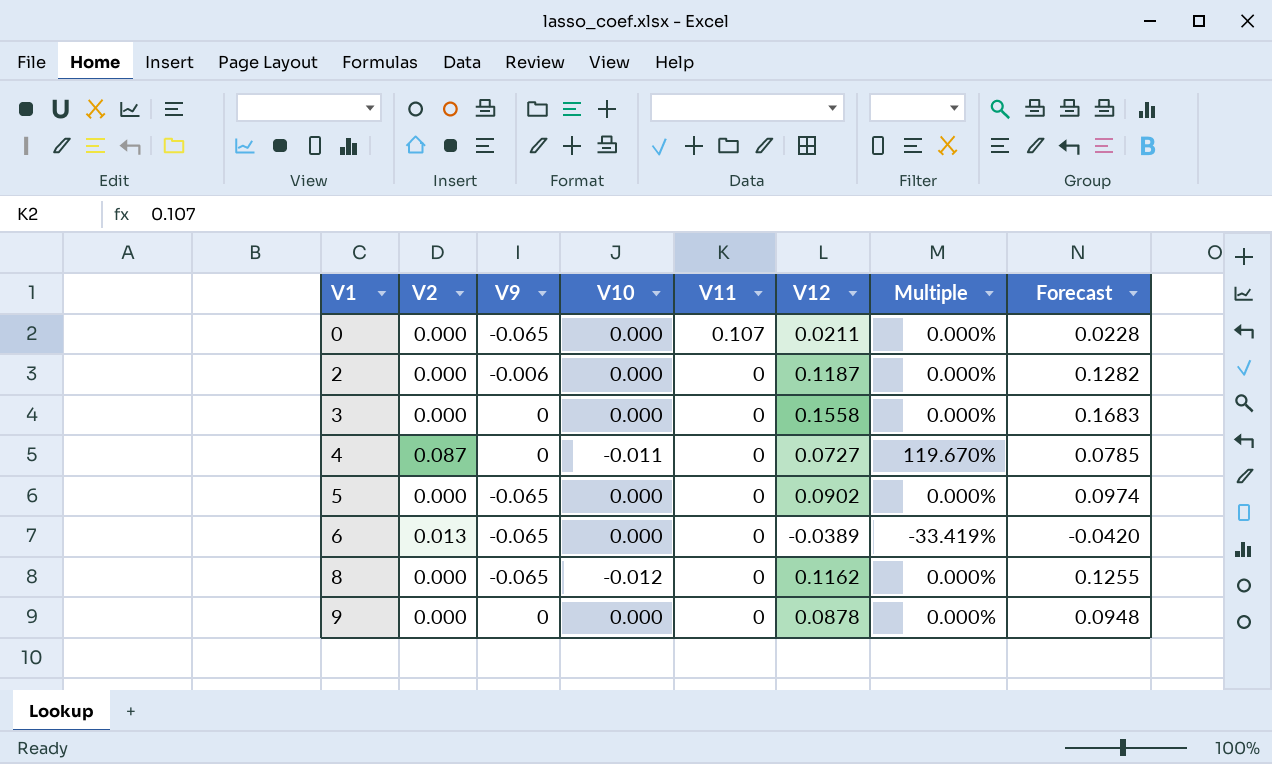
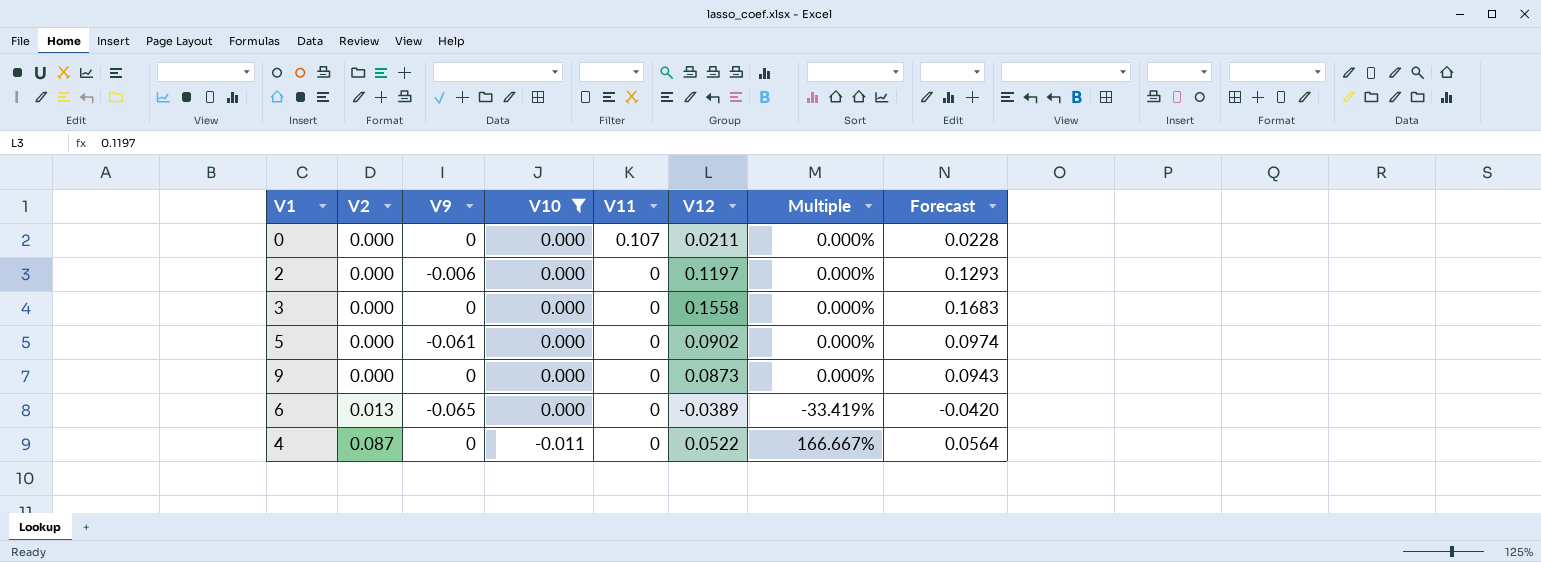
filter: none -> V10 != -0.012
row order: V1 ascending -> V2 ascending
0 | V9: -0.065 -> 0
2 | V12: 0.1187 -> 0.1197
2 | Forecast: 0.1282 -> 0.1293
5 | V9: -0.065 -> -0.061
9 | V12: 0.0878 -> 0.0873
9 | Forecast: 0.0948 -> 0.0943
4 | V12: 0.0727 -> 0.0522
4 | Multiple: 119.670% -> 166.667%
4 | Forecast: 0.0785 -> 0.0564

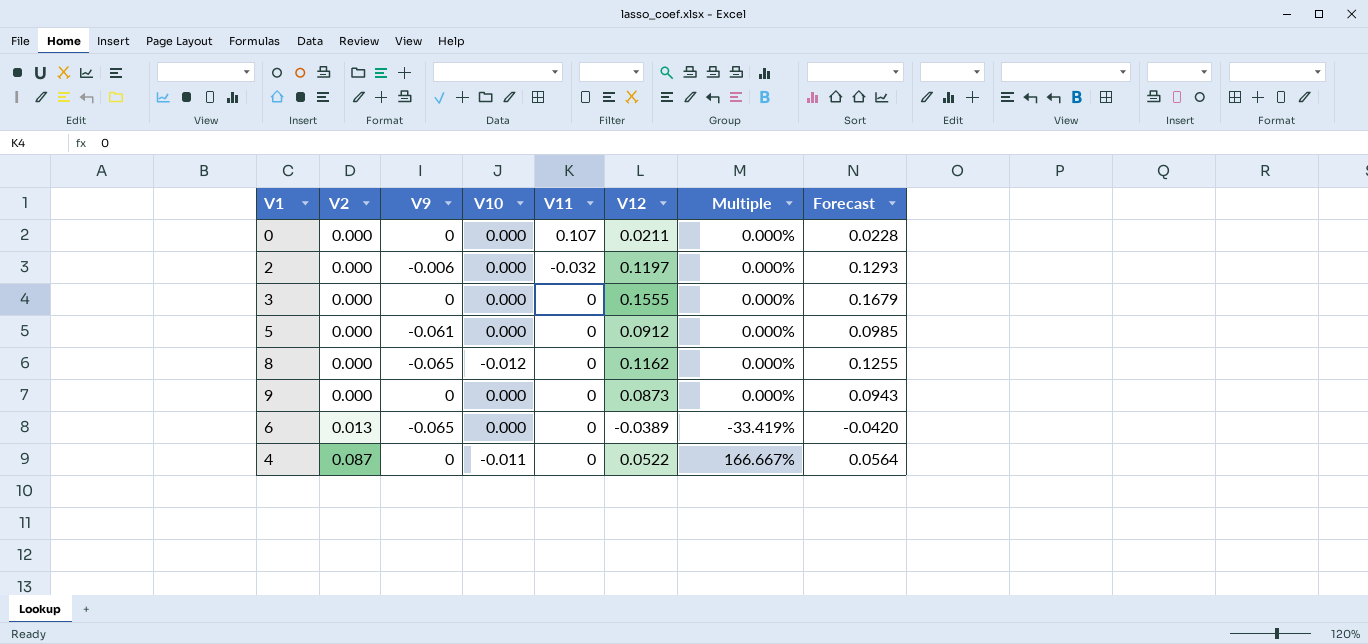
filter: V10 != -0.012 -> none
2 | V11: 0 -> -0.032
3 | V12: 0.1558 -> 0.1555
3 | Forecast: 0.1683 -> 0.1679
5 | V12: 0.0902 -> 0.0912
5 | Forecast: 0.0974 -> 0.0985

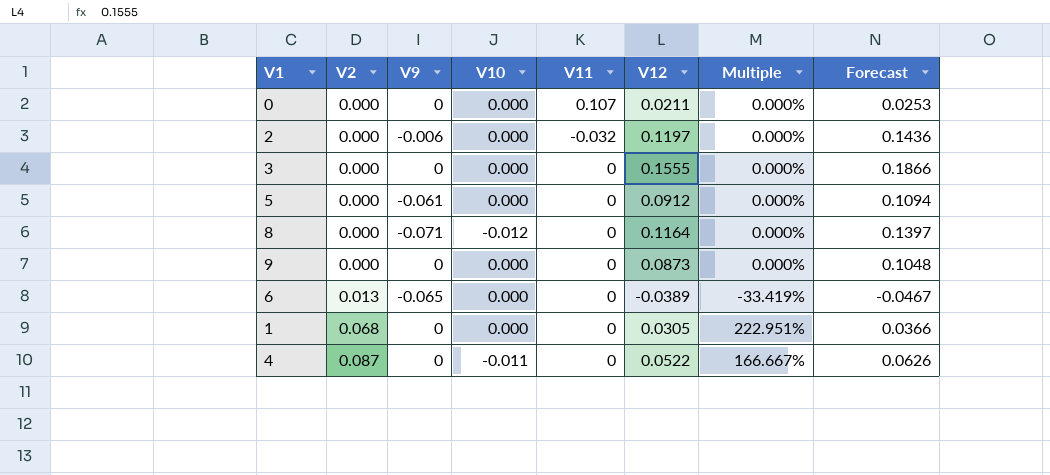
column Forecast | formula: [V12] * 1.08 -> [V12] * 1.2
8 | V9: -0.065 -> -0.071
8 | V12: 0.1162 -> 0.1164
row 1: none -> 0.068 | 0 | 0.000 | 0 | 0.0305 | 222.951% | 0.0366

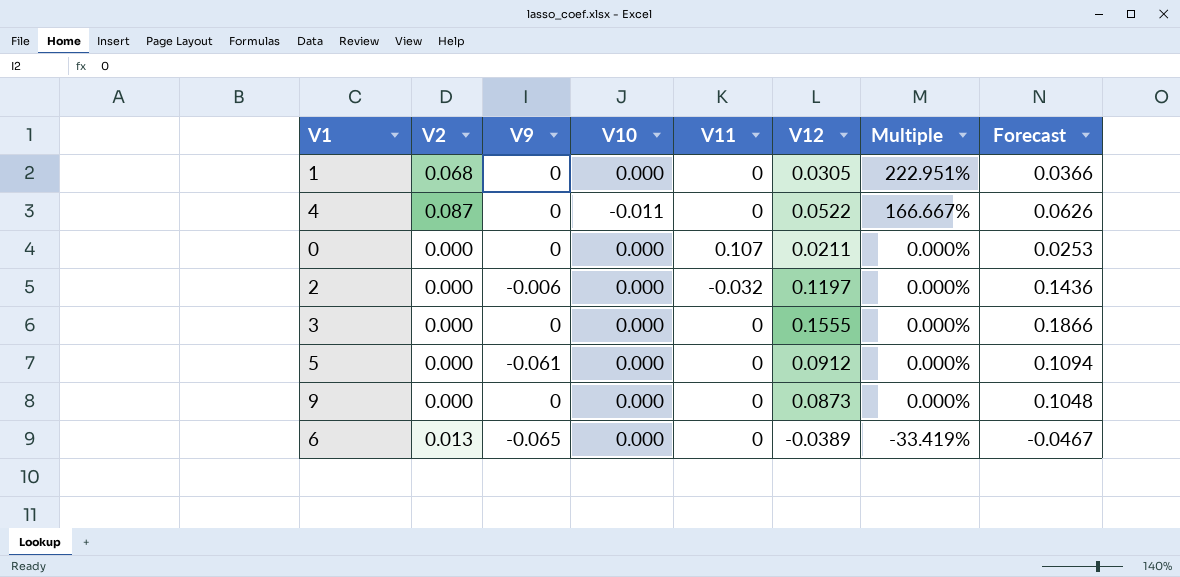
row order: V2 ascending -> Multiple descending
row 8: 0.000 | -0.071 | -0.012 | 0 | 0.1164 | 0.000% | 0.1397 -> none

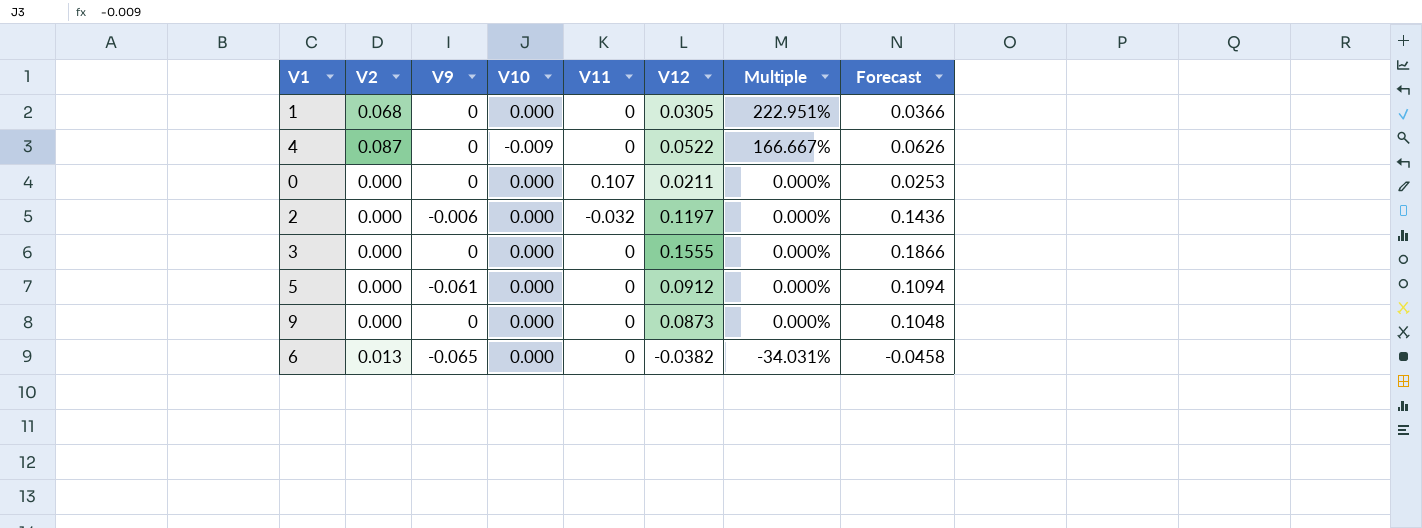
4 | V10: -0.011 -> -0.009
6 | V12: -0.0389 -> -0.0382
6 | Multiple: -33.419% -> -34.031%
6 | Forecast: -0.0467 -> -0.0458

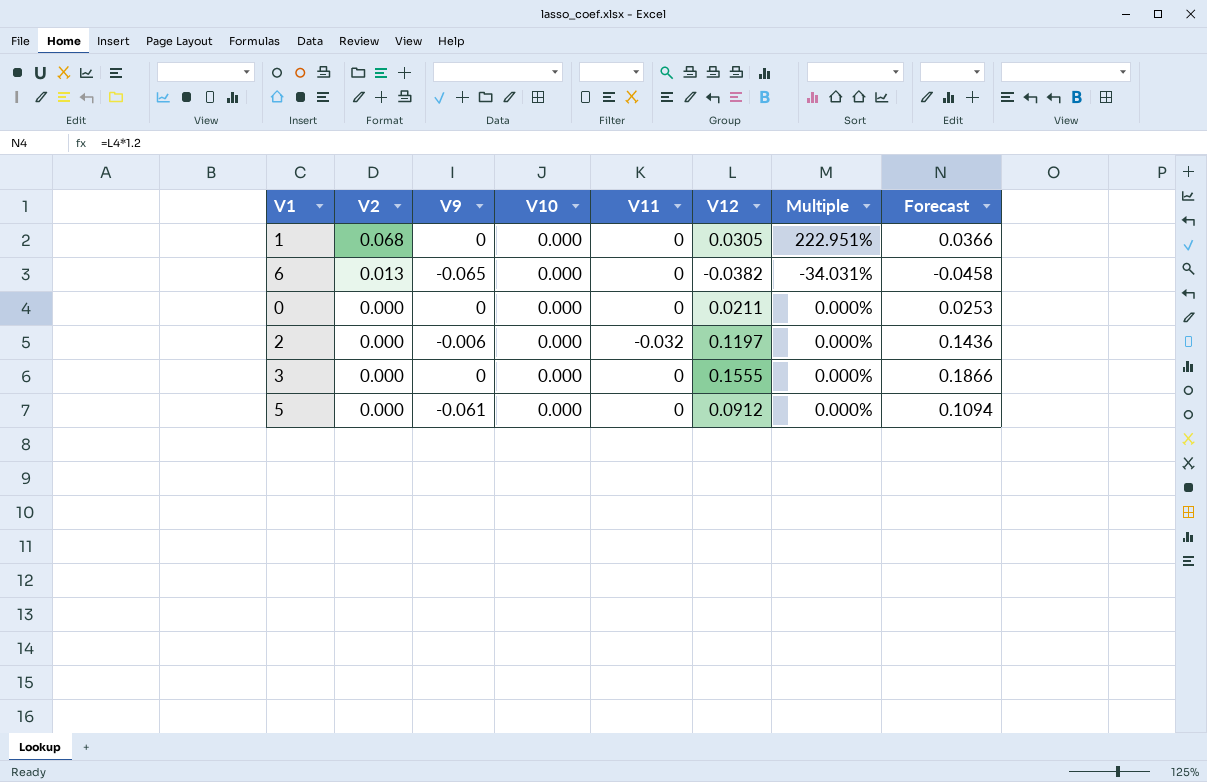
row order: Multiple descending -> V2 descending
row 4: 0.087 | 0 | -0.009 | 0 | 0.0522 | 166.667% | 0.0626 -> none
row 9: 0.000 | 0 | 0.000 | 0 | 0.0873 | 0.000% | 0.1048 -> none
0 | V11: 0.107 -> 0

